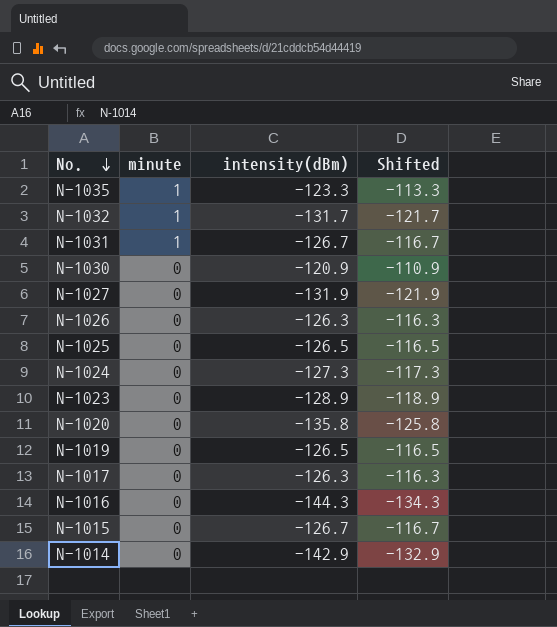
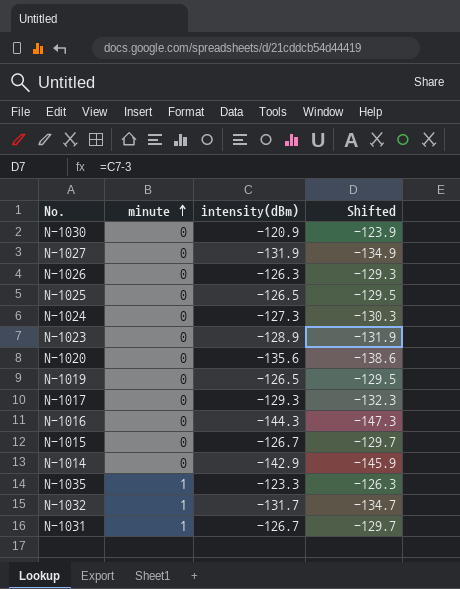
row order: No. descending -> minute ascending
column Shifted | formula: [intensity(dBm)] + 10 -> [intensity(dBm)] - 3
N-1020 | intensity(dBm): -135.8 -> -135.6
N-1017 | intensity(dBm): -126.3 -> -129.3

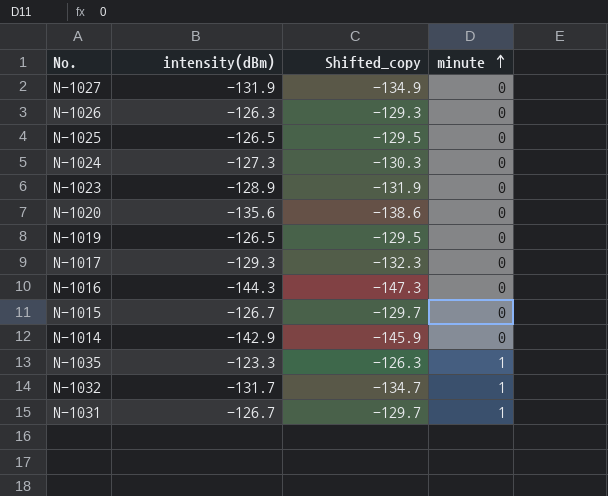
column name: Shifted -> Shifted_copy
column minute | position: 2 -> 4
row N-1030: 0 | -120.9 | -123.9 -> none

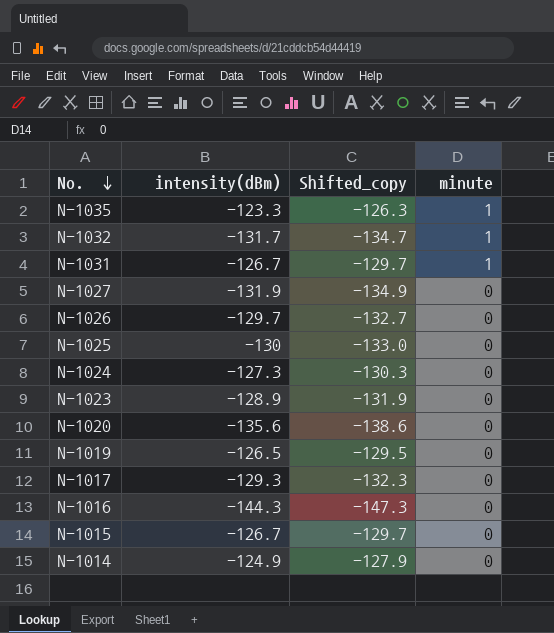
row order: minute ascending -> No. descending
N-1026 | intensity(dBm): -126.3 -> -129.7
N-1026 | Shifted_copy: -129.3 -> -132.7
N-1025 | intensity(dBm): -126.5 -> -130
N-1025 | Shifted_copy: -129.5 -> -133.0
N-1014 | intensity(dBm): -142.9 -> -124.9
N-1014 | Shifted_copy: -145.9 -> -127.9

